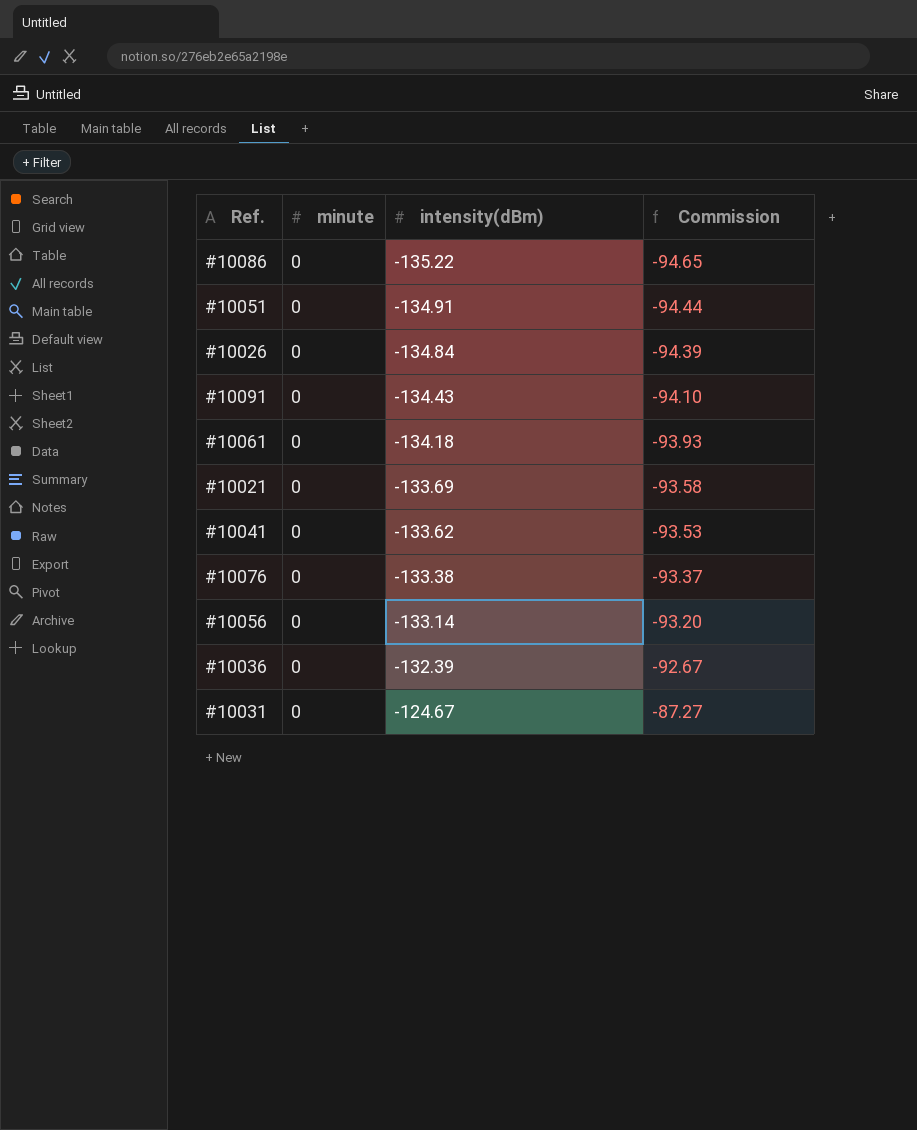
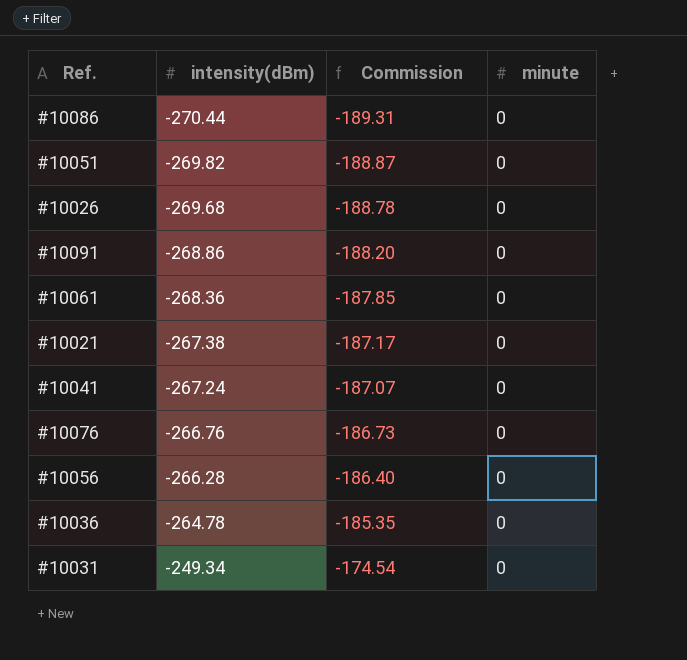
column minute | position: 2 -> 4
#10086 | intensity(dBm): -135.22 -> -270.44
#10086 | Commission: -94.65 -> -189.31
#10051 | intensity(dBm): -134.91 -> -269.82
#10051 | Commission: -94.44 -> -188.87
#10026 | intensity(dBm): -134.84 -> -269.68
#10026 | Commission: -94.39 -> -188.78
#10091 | intensity(dBm): -134.43 -> -268.86
#10091 | Commission: -94.10 -> -188.20
#10061 | intensity(dBm): -134.18 -> -268.36
#10061 | Commission: -93.93 -> -187.85
#10021 | intensity(dBm): -133.69 -> -267.38
#10021 | Commission: -93.58 -> -187.17
#10041 | intensity(dBm): -133.62 -> -267.24
#10041 | Commission: -93.53 -> -187.07
#10076 | intensity(dBm): -133.38 -> -266.76
#10076 | Commission: -93.37 -> -186.73
#10056 | intensity(dBm): -133.14 -> -266.28
#10056 | Commission: -93.20 -> -186.40
#10036 | intensity(dBm): -132.39 -> -264.78
#10036 | Commission: -92.67 -> -185.35
#10031 | intensity(dBm): -124.67 -> -249.34
#10031 | Commission: -87.27 -> -174.54

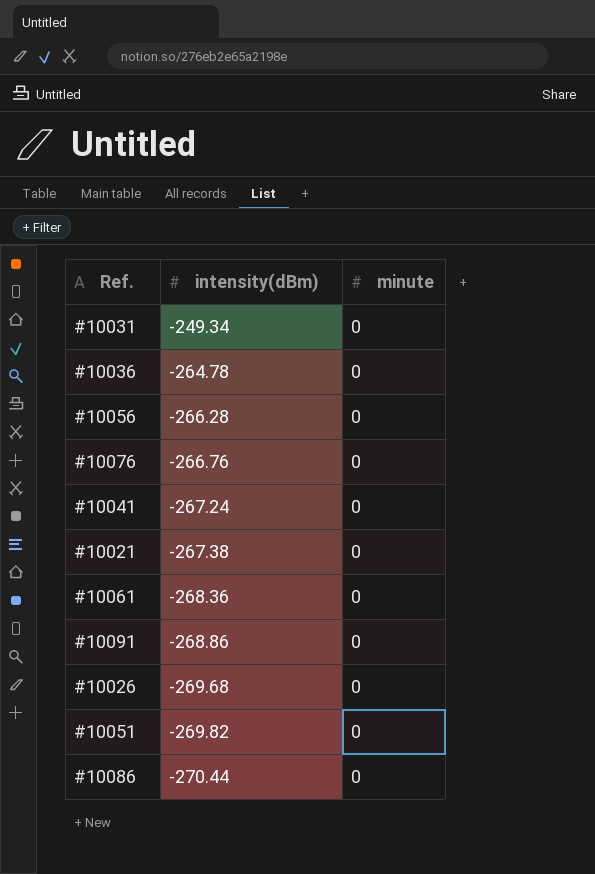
row order: intensity(dBm) ascending -> intensity(dBm) descending
column Commission | formula: [intensity(dBm)] * 0.7 -> none

